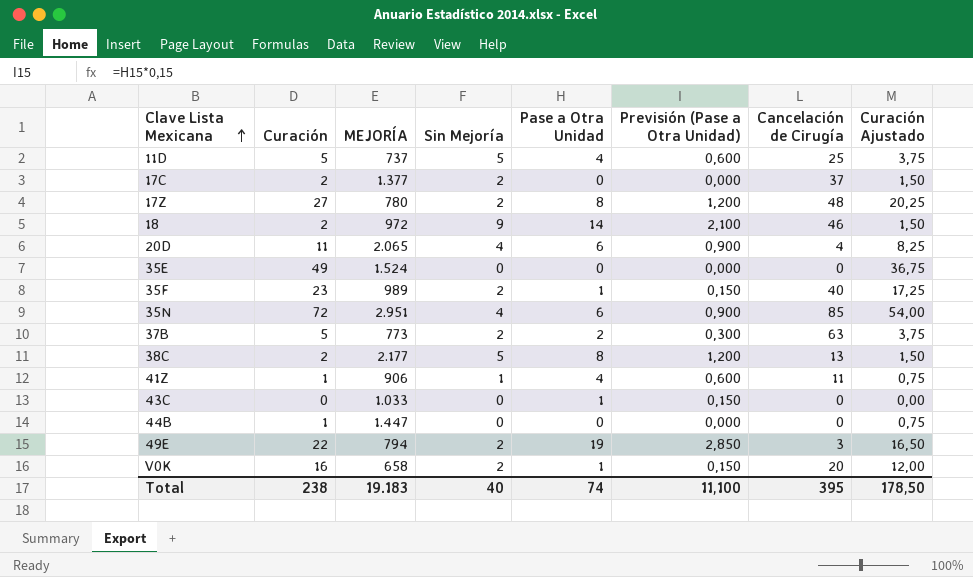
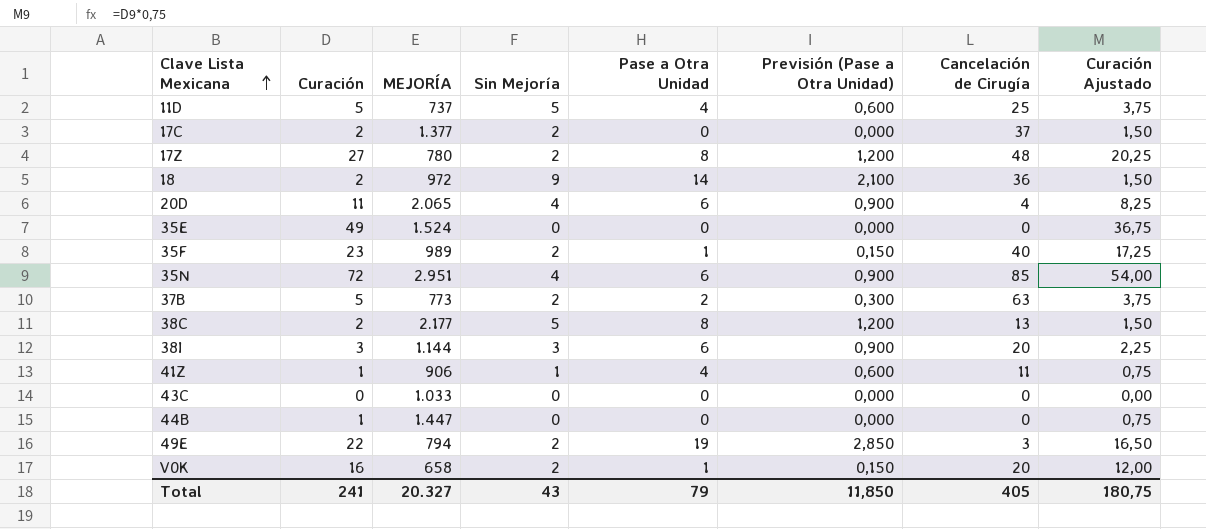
18 | Cancelación de Cirugía: 46 -> 36
row 38I: none -> 3 | 1.144 | 3 | 6 | 0,900 | 20 | 2,25
43C | Pase a Otra Unidad: 1 -> 0
43C | Previsión (Pase a Otra Unidad): 0,150 -> 0,000
Total | Curación: 238 -> 241
Total | MEJORÍA: 19.183 -> 20.327
Total | Sin Mejoría: 40 -> 43
Total | Pase a Otra Unidad: 74 -> 79
Total | Previsión (Pase a Otra Unidad): 11,100 -> 11,850
Total | Cancelación de Cirugía: 395 -> 405
Total | Curación Ajustado: 178,50 -> 180,75

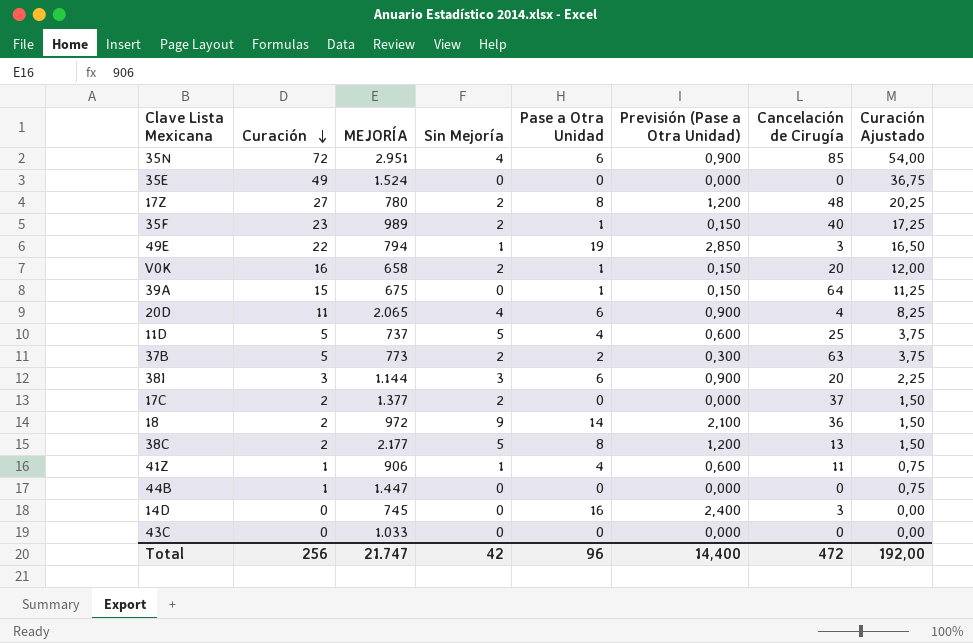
row order: Clave Lista Mexicana ascending -> Curación descending
49E | Sin Mejoría: 2 -> 1
row 39A: none -> 15 | 675 | 0 | 1 | 0,150 | 64 | 11,25
row 14D: none -> 0 | 745 | 0 | 16 | 2,400 | 3 | 0,00
Total | Curación: 241 -> 256
Total | MEJORÍA: 20.327 -> 21.747
Total | Sin Mejoría: 43 -> 42
Total | Pase a Otra Unidad: 79 -> 96
Total | Previsión (Pase a Otra Unidad): 11,850 -> 14,400
Total | Cancelación de Cirugía: 405 -> 472
Total | Curación Ajustado: 180,75 -> 192,00

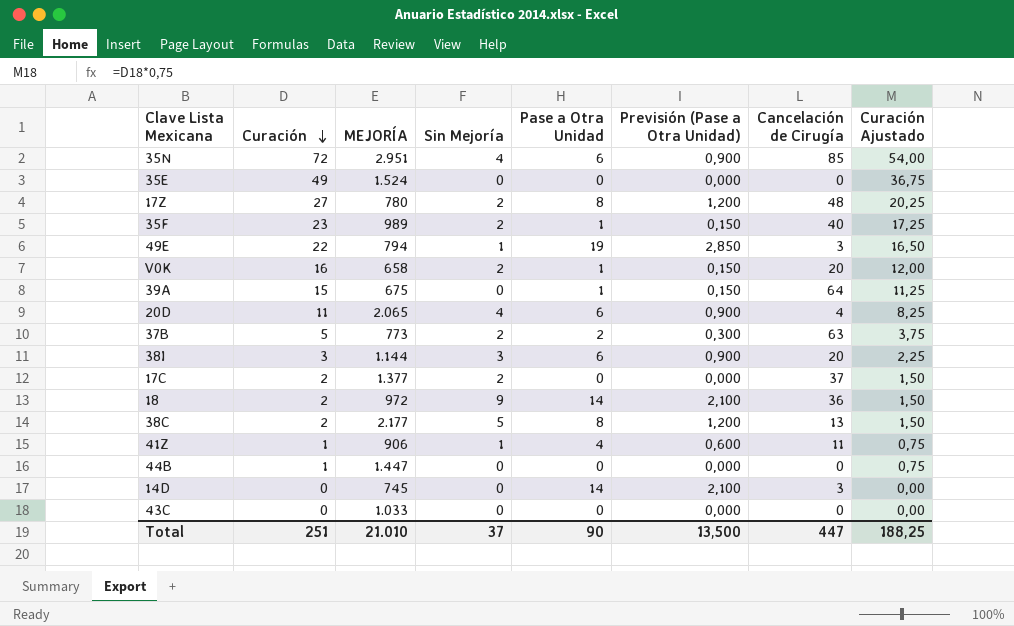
row 11D: 5 | 737 | 5 | 4 | 0,600 | 25 | 3,75 -> none
14D | Pase a Otra Unidad: 16 -> 14
14D | Previsión (Pase a Otra Unidad): 2,400 -> 2,100
Total | Curación: 256 -> 251
Total | MEJORÍA: 21.747 -> 21.010
Total | Sin Mejoría: 42 -> 37
Total | Pase a Otra Unidad: 96 -> 90
Total | Previsión (Pase a Otra Unidad): 14,400 -> 13,500
Total | Cancelación de Cirugía: 472 -> 447
Total | Curación Ajustado: 192,00 -> 188,25

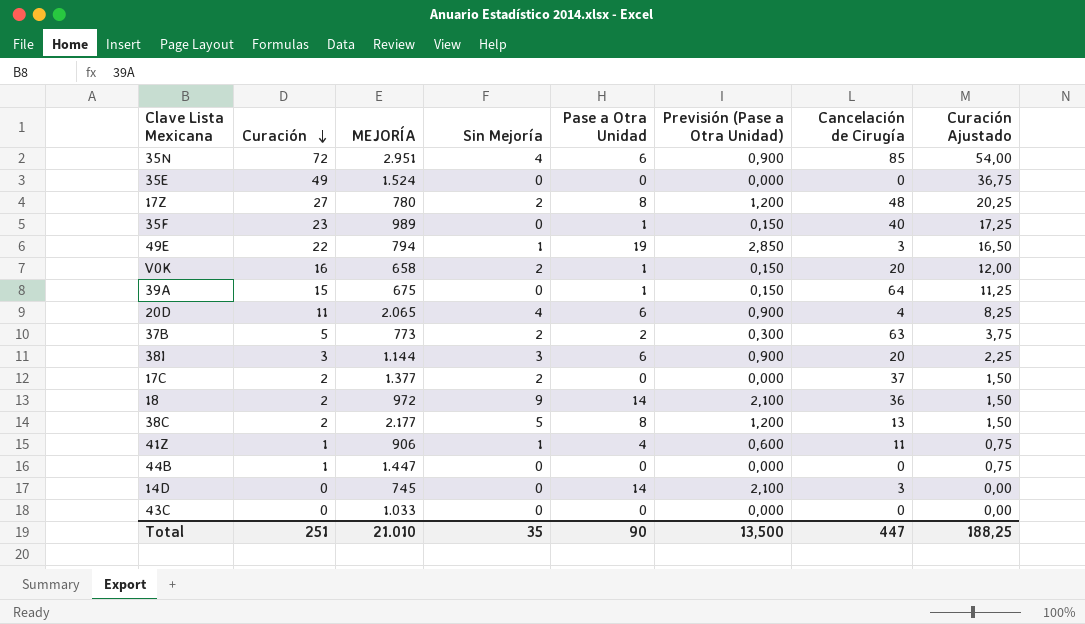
35F | Sin Mejoría: 2 -> 0
Total | Sin Mejoría: 37 -> 35

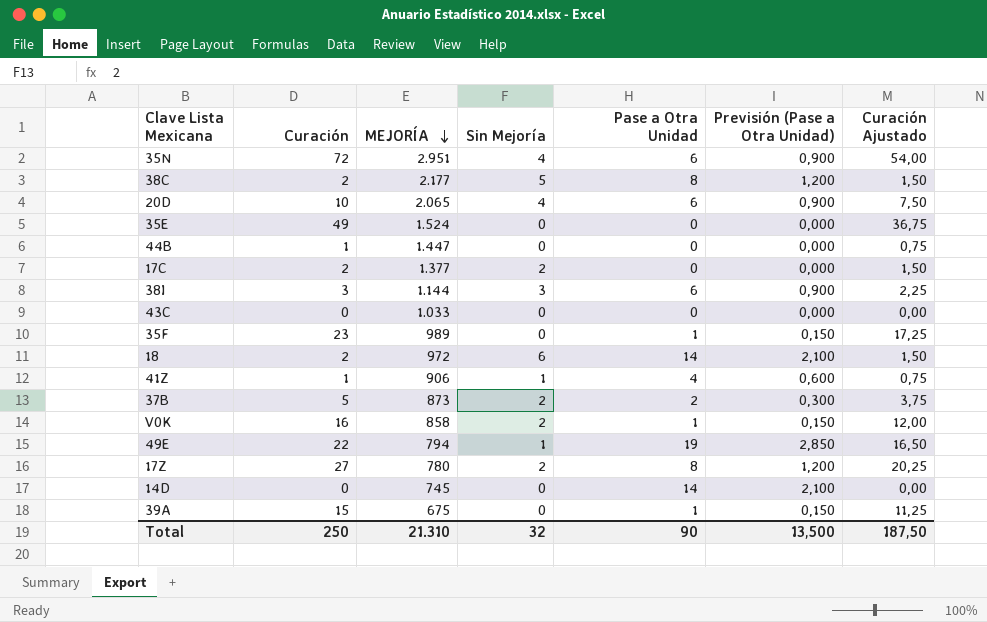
row order: Curación descending -> MEJORÍA descending
column Cancelación de Cirugía | position: 7 -> none
20D | Curación: 11 -> 10
20D | Curación Ajustado: 8,25 -> 7,50
18 | Sin Mejoría: 9 -> 6
37B | MEJORÍA: 773 -> 873
V0K | MEJORÍA: 658 -> 858
Total | Curación: 251 -> 250
Total | MEJORÍA: 21.010 -> 21.310
Total | Sin Mejoría: 35 -> 32
Total | Curación Ajustado: 188,25 -> 187,50

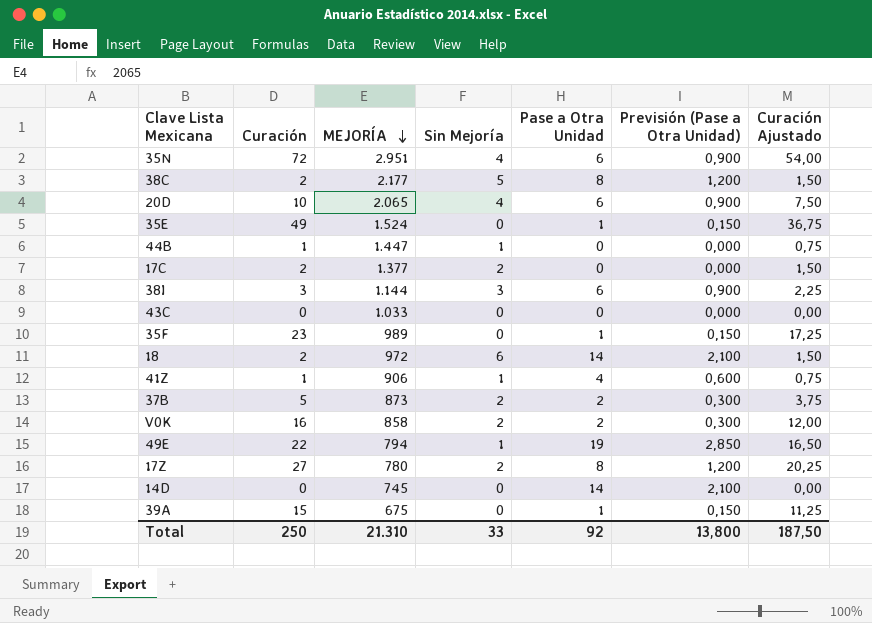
35E | Pase a Otra Unidad: 0 -> 1
35E | Previsión (Pase a Otra Unidad): 0,000 -> 0,150
44B | Sin Mejoría: 0 -> 1
V0K | Pase a Otra Unidad: 1 -> 2
V0K | Previsión (Pase a Otra Unidad): 0,150 -> 0,300
Total | Sin Mejoría: 32 -> 33
Total | Pase a Otra Unidad: 90 -> 92
Total | Previsión (Pase a Otra Unidad): 13,500 -> 13,800

